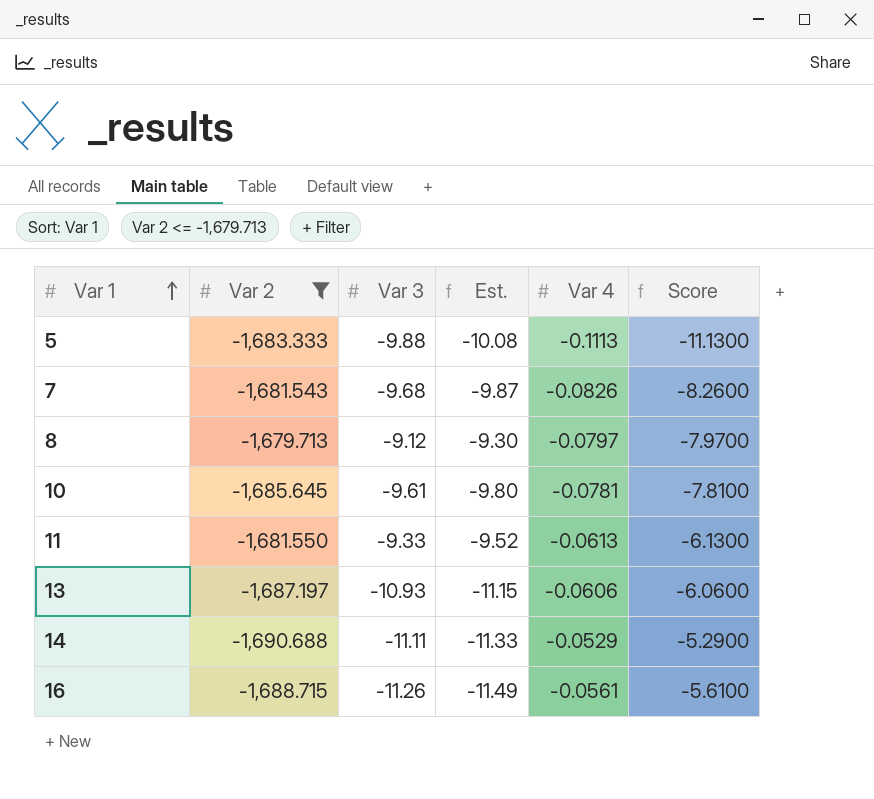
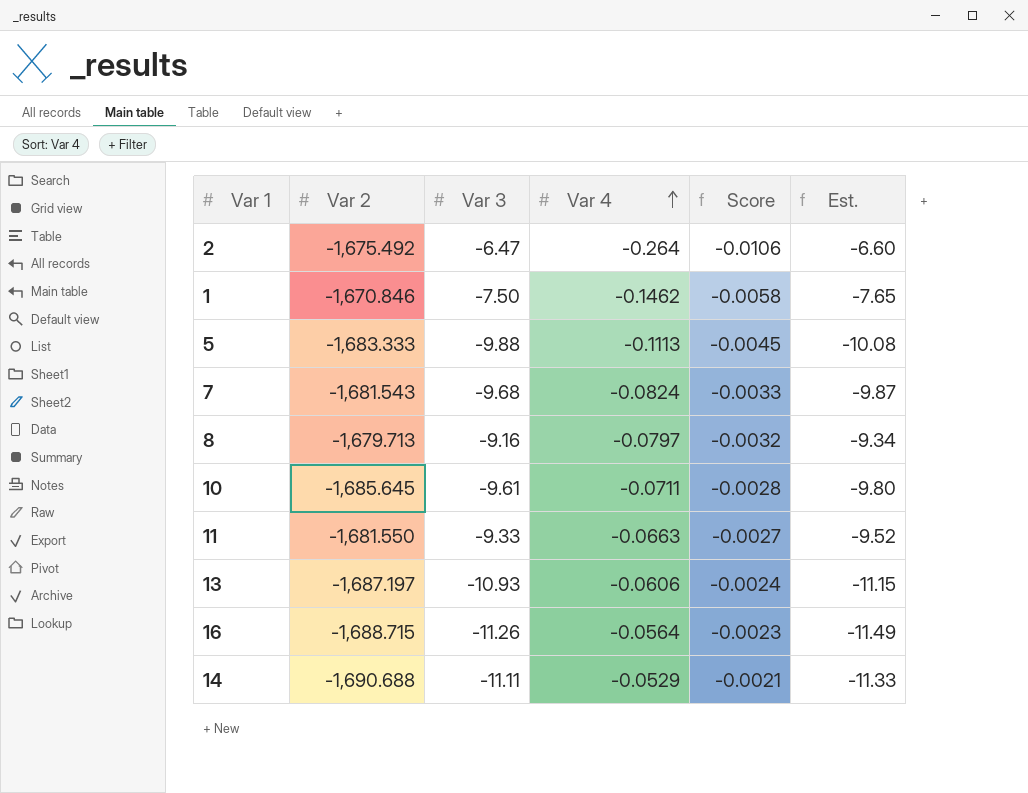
filter: Var 2 <= -1,679.713 -> none
row order: Var 1 ascending -> Var 4 ascending
column Score | formula: [Var 4] * 100 -> [Var 4] * 0.04
column Est. | position: 4 -> 6
7 | Var 4: -0.0826 -> -0.0824
8 | Var 3: -9.12 -> -9.16
8 | Est.: -9.30 -> -9.34
10 | Var 4: -0.0781 -> -0.0711
11 | Var 4: -0.0613 -> -0.0663
16 | Var 4: -0.0561 -> -0.0564

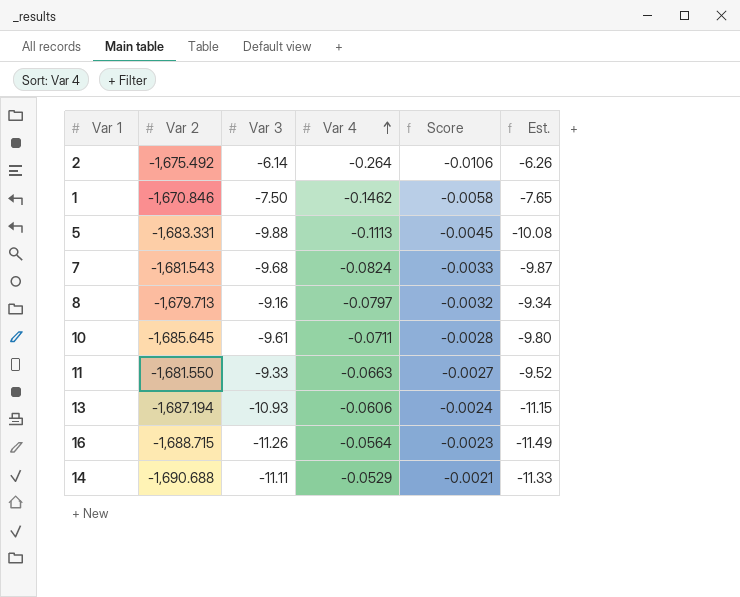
2 | Var 3: -6.47 -> -6.14
2 | Est.: -6.60 -> -6.26
5 | Var 2: -1,683.333 -> -1,683.331
13 | Var 2: -1,687.197 -> -1,687.194

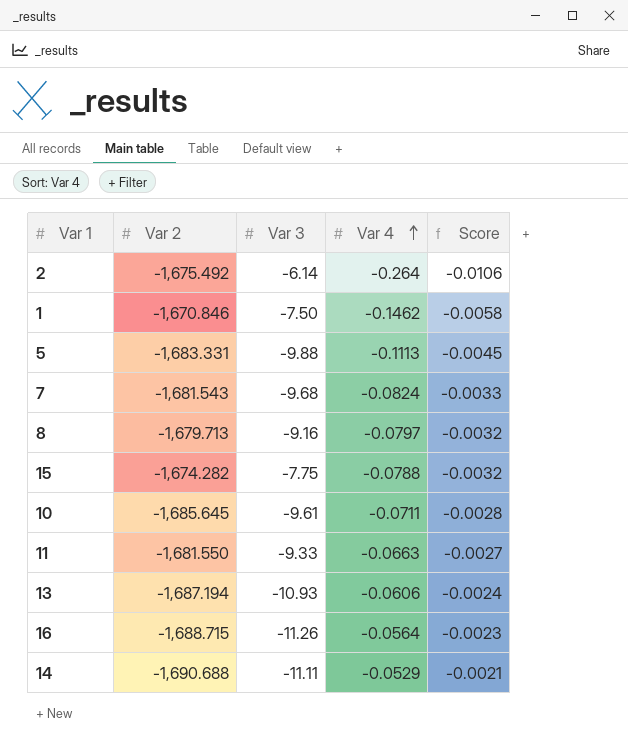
column Est. | formula: [Var 3] * 1.02 -> none
row 15: none -> -1,674.282 | -7.75 | -0.0788 | -0.0032

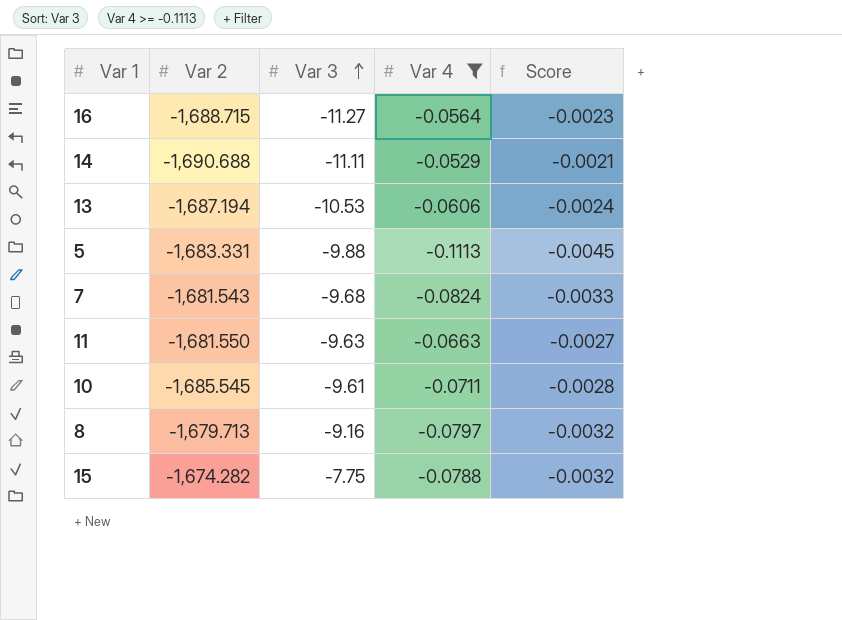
filter: none -> Var 4 >= -0.1113
row order: Var 4 ascending -> Var 3 ascending
16 | Var 3: -11.26 -> -11.27
13 | Var 3: -10.93 -> -10.53
11 | Var 3: -9.33 -> -9.63
10 | Var 2: -1,685.645 -> -1,685.545

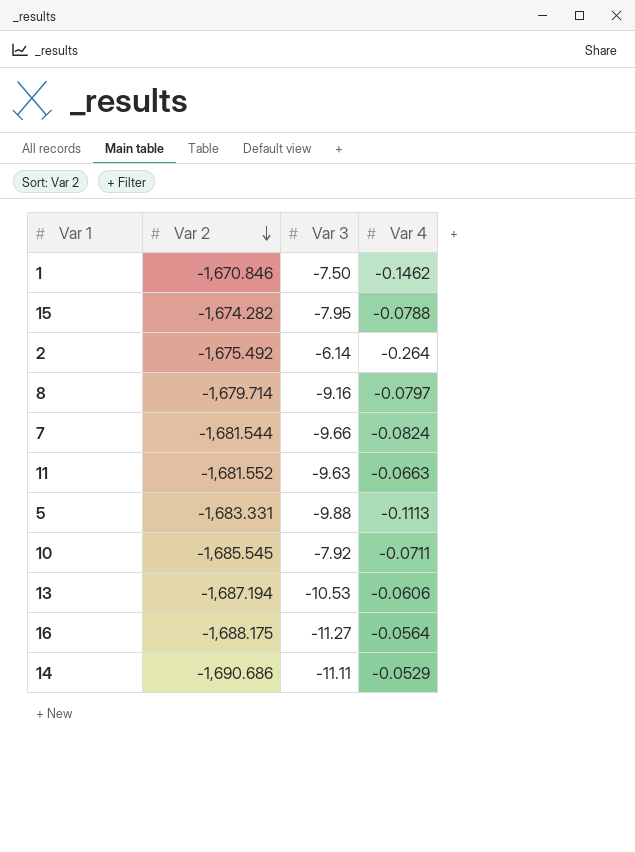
filter: Var 4 >= -0.1113 -> none
row order: Var 3 ascending -> Var 2 descending
column Score | formula: [Var 4] * 0.04 -> none
15 | Var 3: -7.75 -> -7.95
8 | Var 2: -1,679.713 -> -1,679.714
7 | Var 2: -1,681.543 -> -1,681.544
7 | Var 3: -9.68 -> -9.66
11 | Var 2: -1,681.550 -> -1,681.552
10 | Var 3: -9.61 -> -7.92
16 | Var 2: -1,688.715 -> -1,688.175
14 | Var 2: -1,690.688 -> -1,690.686

